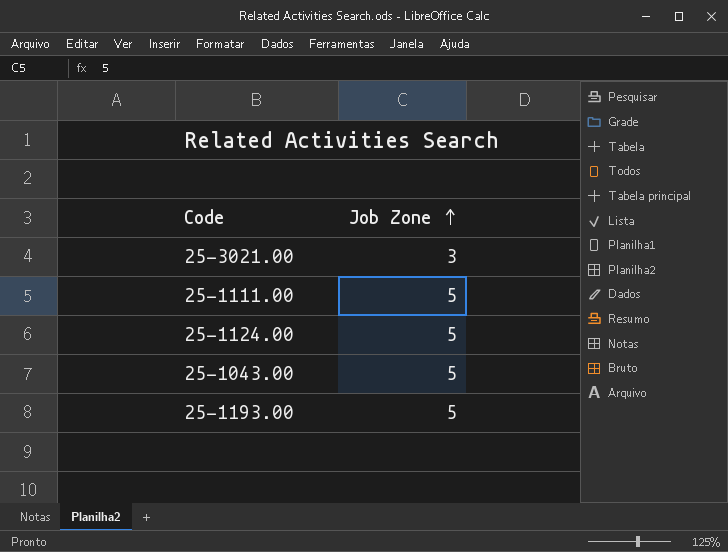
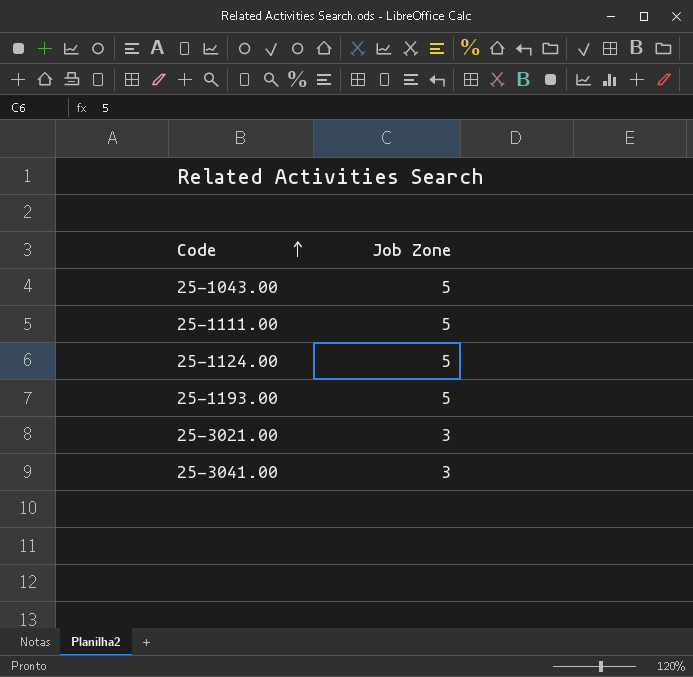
row order: Job Zone ascending -> Code ascending
row 25-3041.00: none -> 3

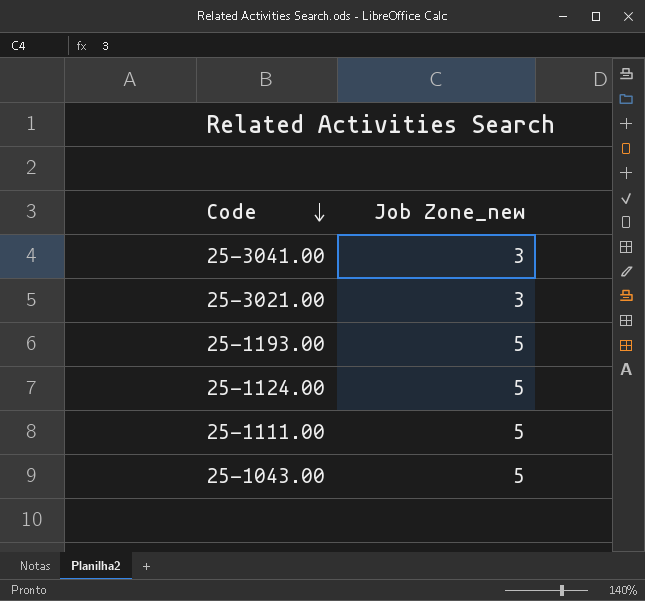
row order: Code ascending -> Code descending
column name: Job Zone -> Job Zone_new

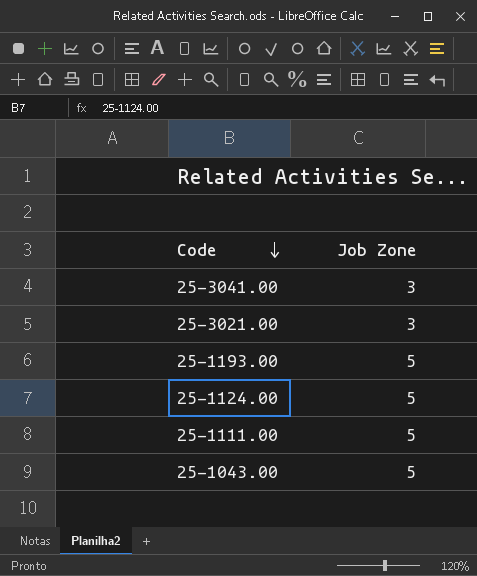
column name: Job Zone_new -> Job Zone

